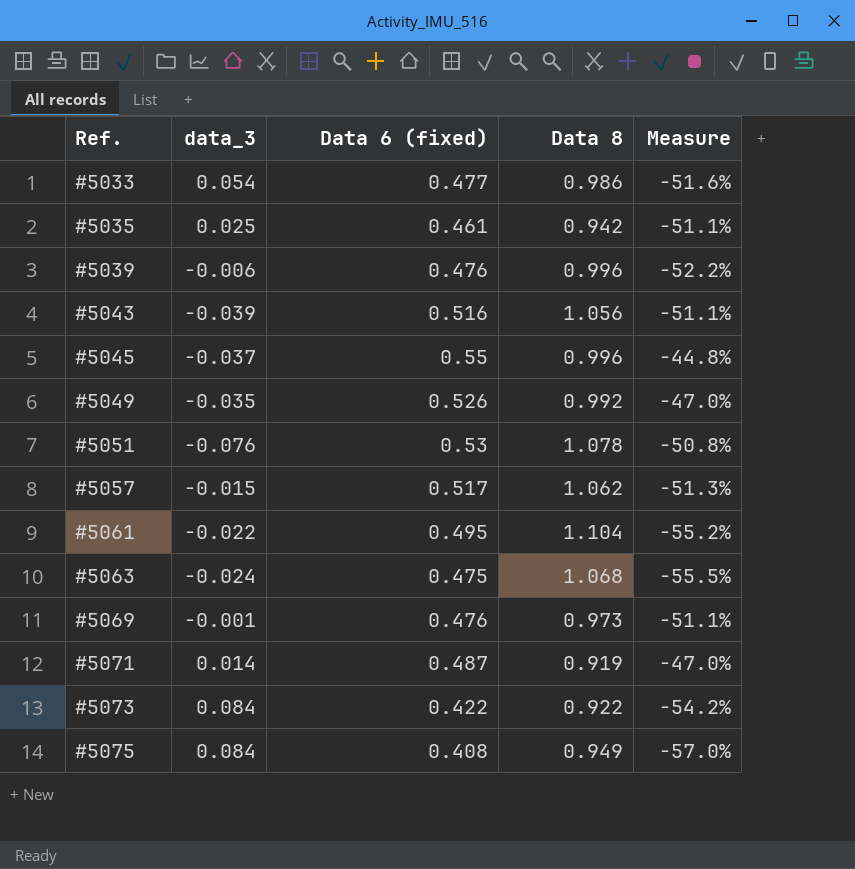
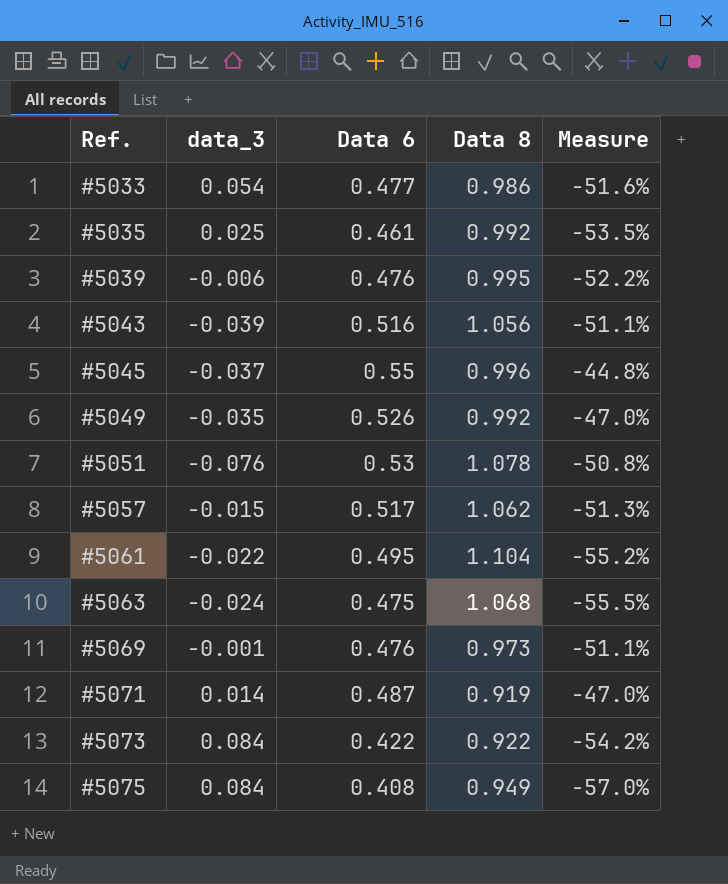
column name: Data 6 (fixed) -> Data 6
#5035 | Data 8: 0.942 -> 0.992
#5035 | Measure: -51.1% -> -53.5%
#5039 | Data 8: 0.996 -> 0.995

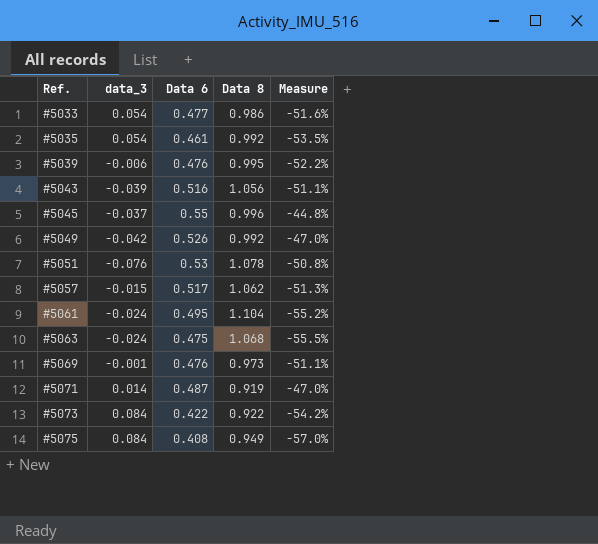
#5035 | data_3: 0.025 -> 0.054
#5049 | data_3: -0.035 -> -0.042
#5061 | data_3: -0.022 -> -0.024

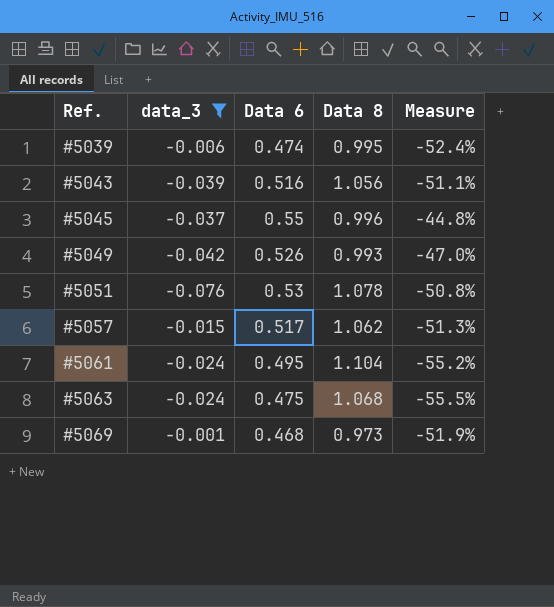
filter: none -> data_3 <= -0.001
#5039 | Data 6: 0.476 -> 0.474
#5039 | Measure: -52.2% -> -52.4%
#5049 | Data 8: 0.992 -> 0.993
#5069 | Data 6: 0.476 -> 0.468
#5069 | Measure: -51.1% -> -51.9%

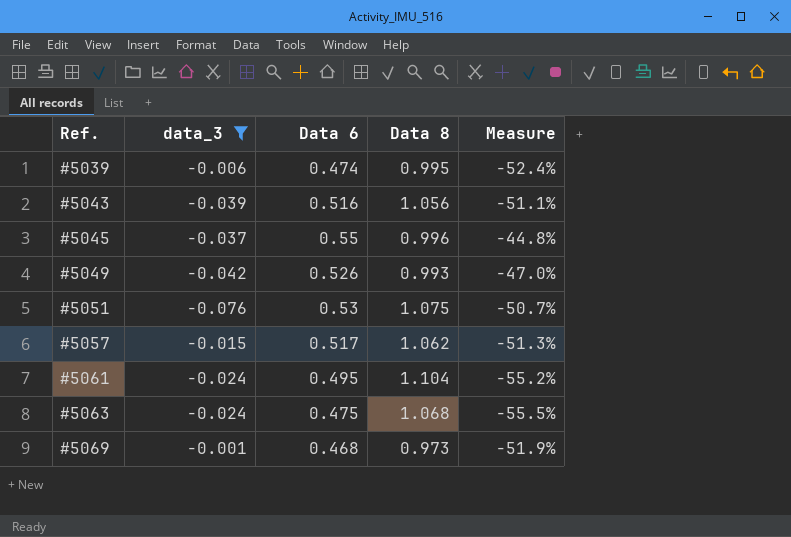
#5051 | Data 8: 1.078 -> 1.075
#5051 | Measure: -50.8% -> -50.7%

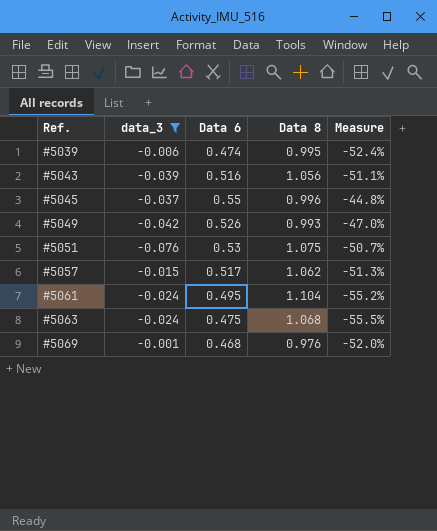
#5069 | Data 8: 0.973 -> 0.976
#5069 | Measure: -51.9% -> -52.0%

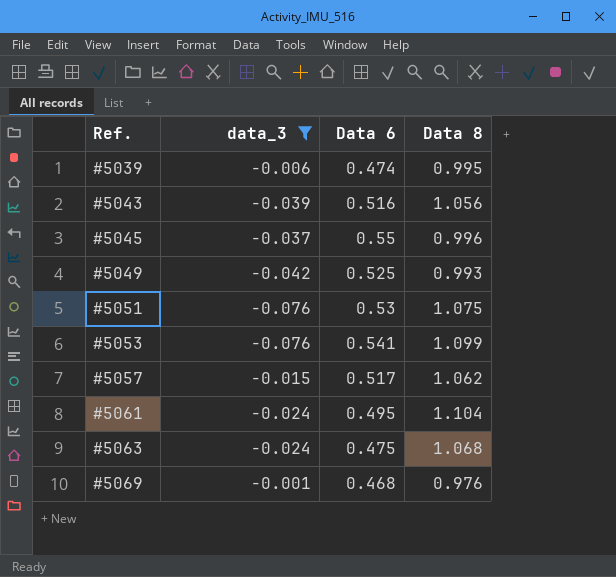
column Measure | formula: ([Data 6] - [Data 8]) / [Data 8] -> none
#5049 | Data 6: 0.526 -> 0.525
row #5053: none -> -0.076 | 0.541 | 1.099

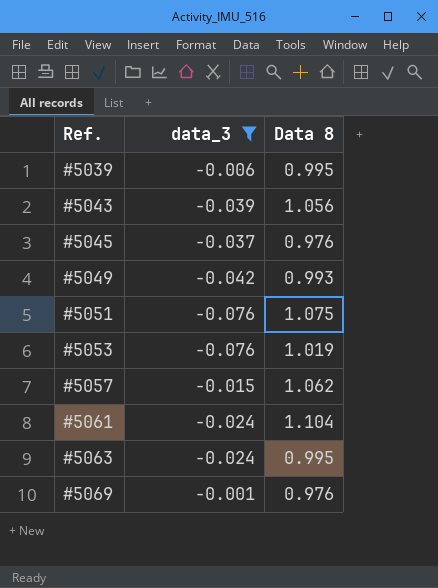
column Data 6 | position: 3 -> none
#5045 | Data 8: 0.996 -> 0.976
#5053 | Data 8: 1.099 -> 1.019
#5063 | Data 8: 1.068 -> 0.995

